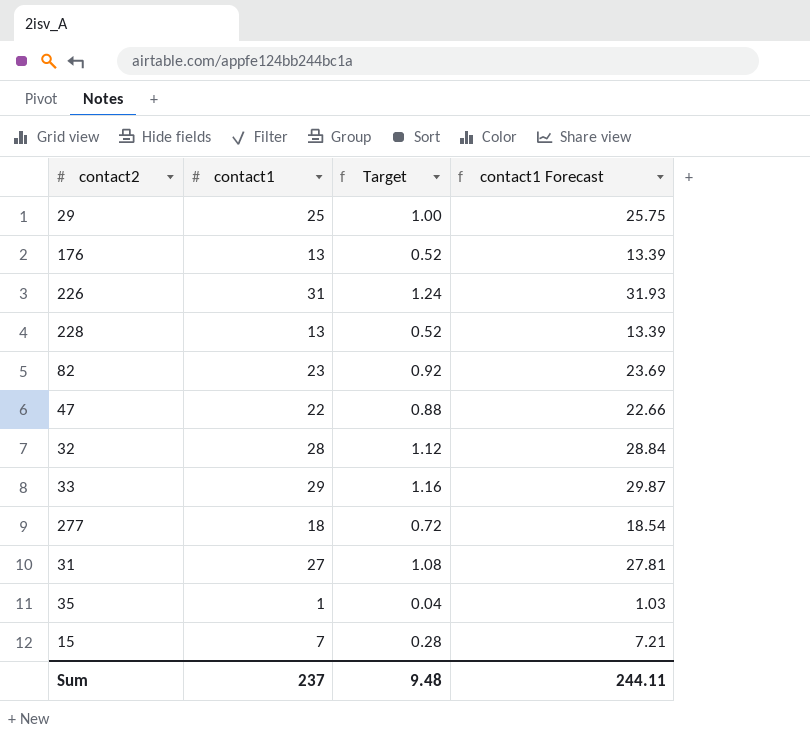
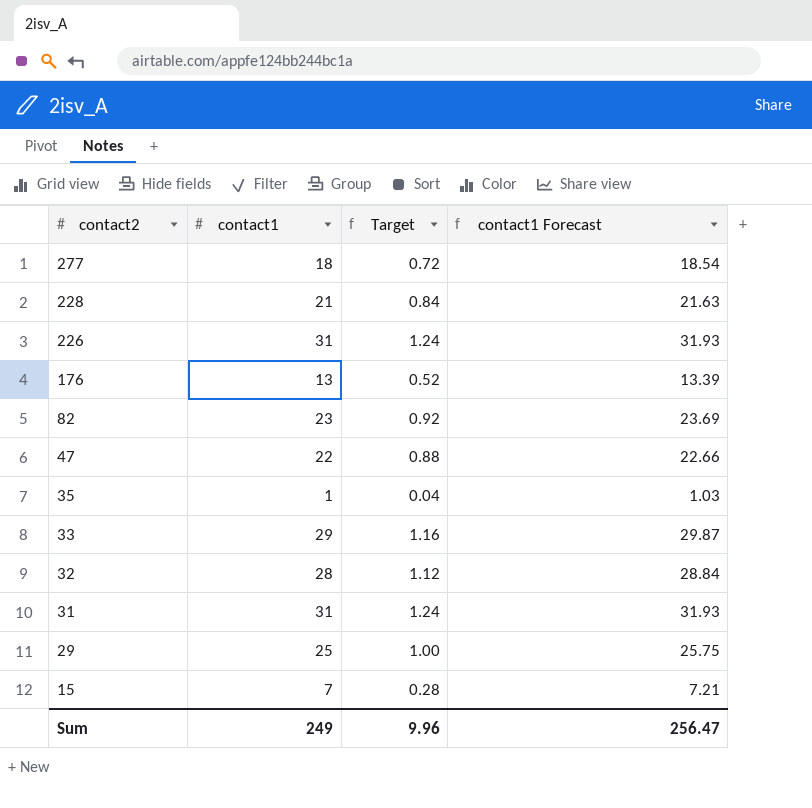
row order: none -> contact2 descending
228 | contact1: 13 -> 21
228 | Target: 0.52 -> 0.84
228 | contact1 Forecast: 13.39 -> 21.63
31 | contact1: 27 -> 31
31 | Target: 1.08 -> 1.24
31 | contact1 Forecast: 27.81 -> 31.93
Sum | contact1: 237 -> 249
Sum | Target: 9.48 -> 9.96
Sum | contact1 Forecast: 244.11 -> 256.47

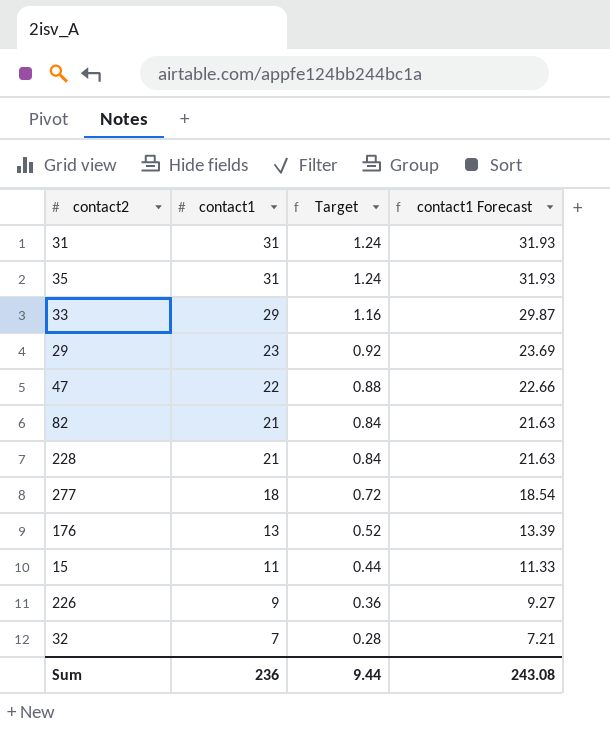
row order: contact2 descending -> contact1 descending
35 | contact1: 1 -> 31
35 | Target: 0.04 -> 1.24
35 | contact1 Forecast: 1.03 -> 31.93
29 | contact1: 25 -> 23
29 | Target: 1.00 -> 0.92
29 | contact1 Forecast: 25.75 -> 23.69
82 | contact1: 23 -> 21
82 | Target: 0.92 -> 0.84
82 | contact1 Forecast: 23.69 -> 21.63
15 | contact1: 7 -> 11
15 | Target: 0.28 -> 0.44
15 | contact1 Forecast: 7.21 -> 11.33
226 | contact1: 31 -> 9
226 | Target: 1.24 -> 0.36
226 | contact1 Forecast: 31.93 -> 9.27
32 | contact1: 28 -> 7
32 | Target: 1.12 -> 0.28
32 | contact1 Forecast: 28.84 -> 7.21
Sum | contact1: 249 -> 236
Sum | Target: 9.96 -> 9.44
Sum | contact1 Forecast: 256.47 -> 243.08

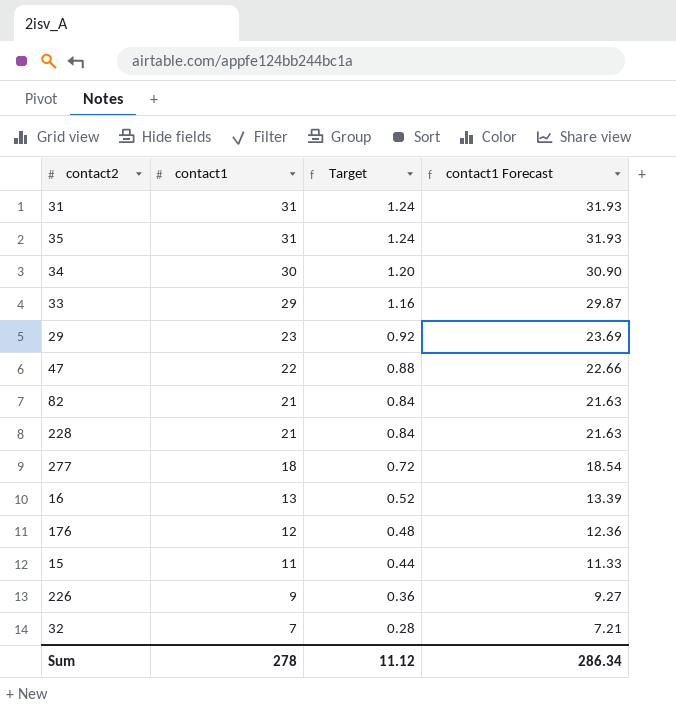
row 34: none -> 30 | 1.20 | 30.90
row 16: none -> 13 | 0.52 | 13.39
176 | contact1: 13 -> 12
176 | Target: 0.52 -> 0.48
176 | contact1 Forecast: 13.39 -> 12.36
Sum | contact1: 236 -> 278
Sum | Target: 9.44 -> 11.12
Sum | contact1 Forecast: 243.08 -> 286.34

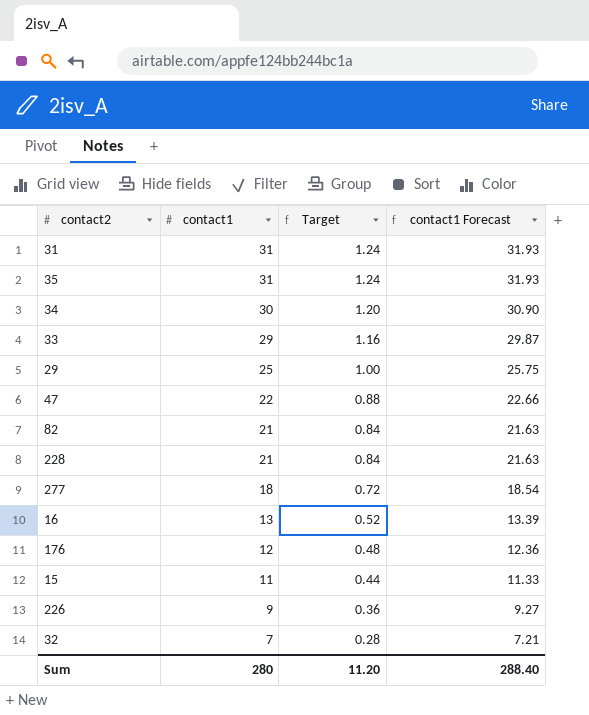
29 | contact1: 23 -> 25
29 | Target: 0.92 -> 1.00
29 | contact1 Forecast: 23.69 -> 25.75
Sum | contact1: 278 -> 280
Sum | Target: 11.12 -> 11.20
Sum | contact1 Forecast: 286.34 -> 288.40

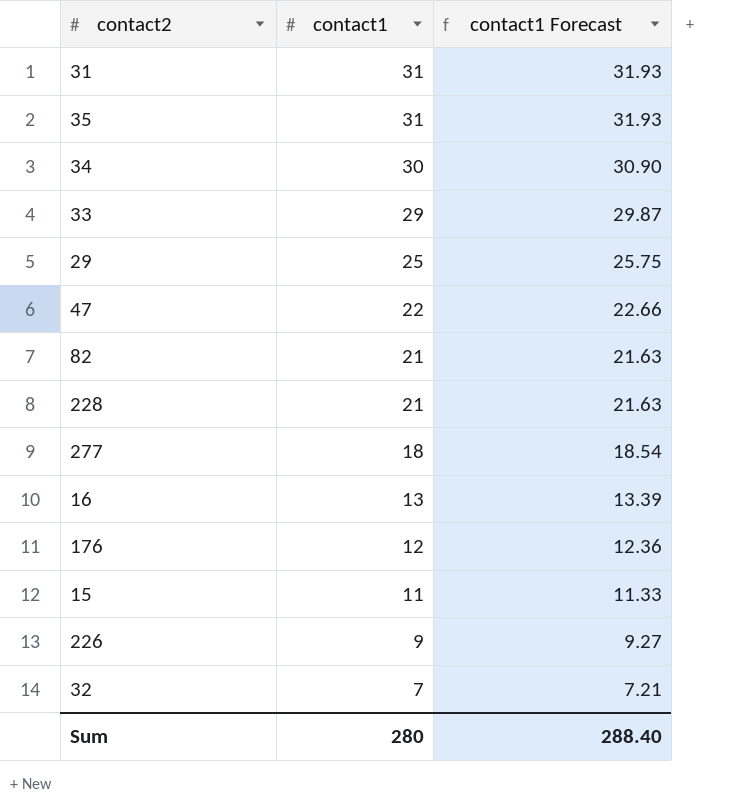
column Target | formula: [contact1] * 0.04 -> none

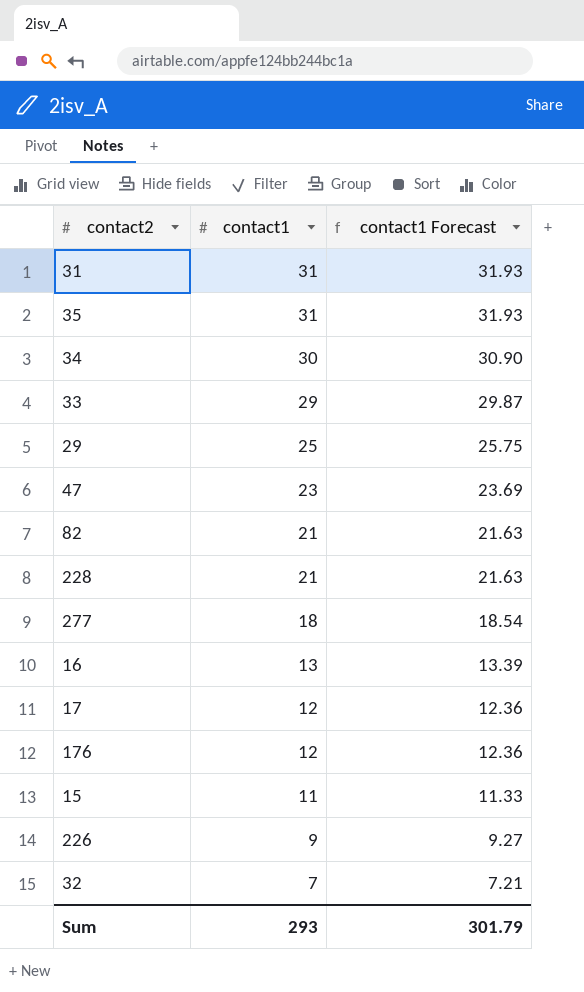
47 | contact1: 22 -> 23
47 | contact1 Forecast: 22.66 -> 23.69
row 17: none -> 12 | 12.36
Sum | contact1: 280 -> 293
Sum | contact1 Forecast: 288.40 -> 301.79

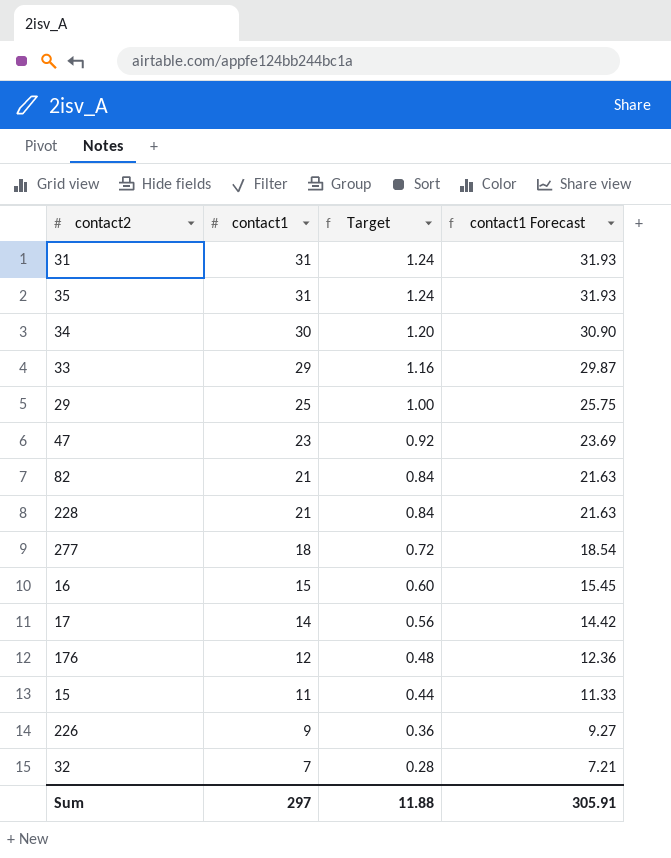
column Target | formula: none -> [contact1] * 0.04
16 | contact1: 13 -> 15
16 | contact1 Forecast: 13.39 -> 15.45
17 | contact1: 12 -> 14
17 | contact1 Forecast: 12.36 -> 14.42
Sum | contact1: 293 -> 297
Sum | contact1 Forecast: 301.79 -> 305.91

